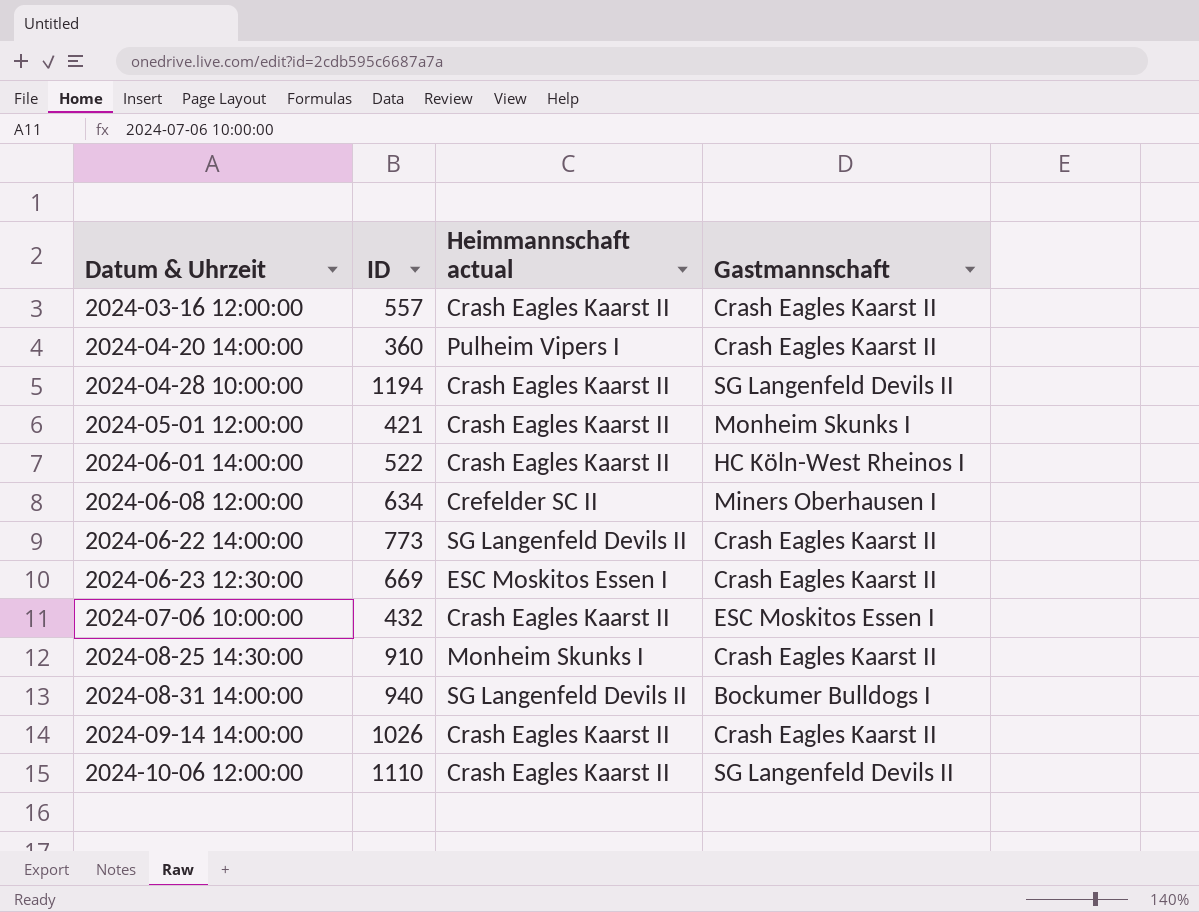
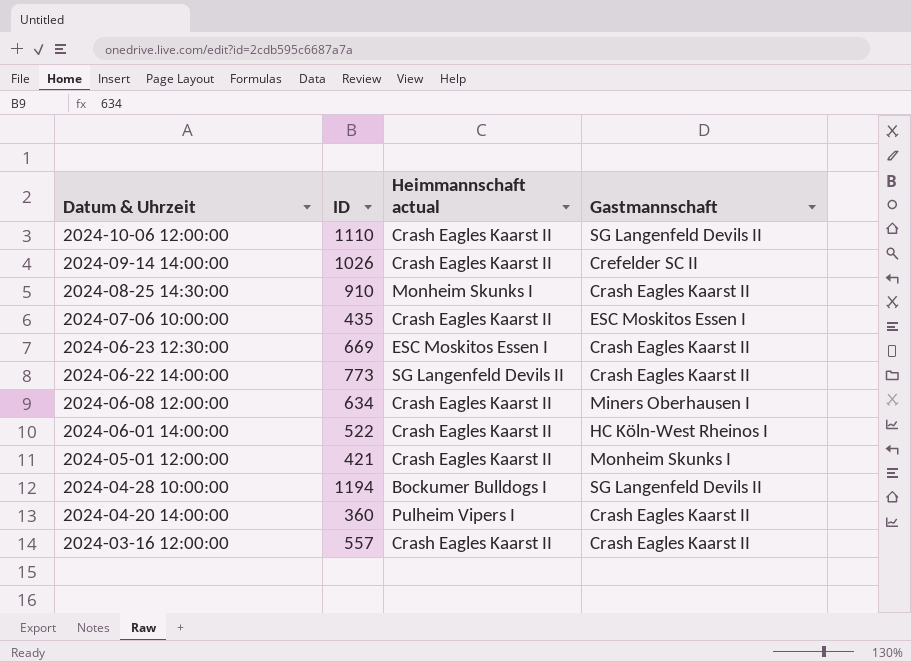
row order: Datum & Uhrzeit ascending -> Datum & Uhrzeit descending
row 2024-08-31 14:00:00: 940 | SG Langenfeld Devils II | Bockumer Bulldogs I -> none
2024-09-14 14:00:00 | Gastmannschaft: Crash Eagles Kaarst II -> Crefelder SC II
2024-07-06 10:00:00 | ID: 432 -> 435
2024-06-08 12:00:00 | Heimmannschaft actual: Crefelder SC II -> Crash Eagles Kaarst II
2024-04-28 10:00:00 | Heimmannschaft actual: Crash Eagles Kaarst II -> Bockumer Bulldogs I

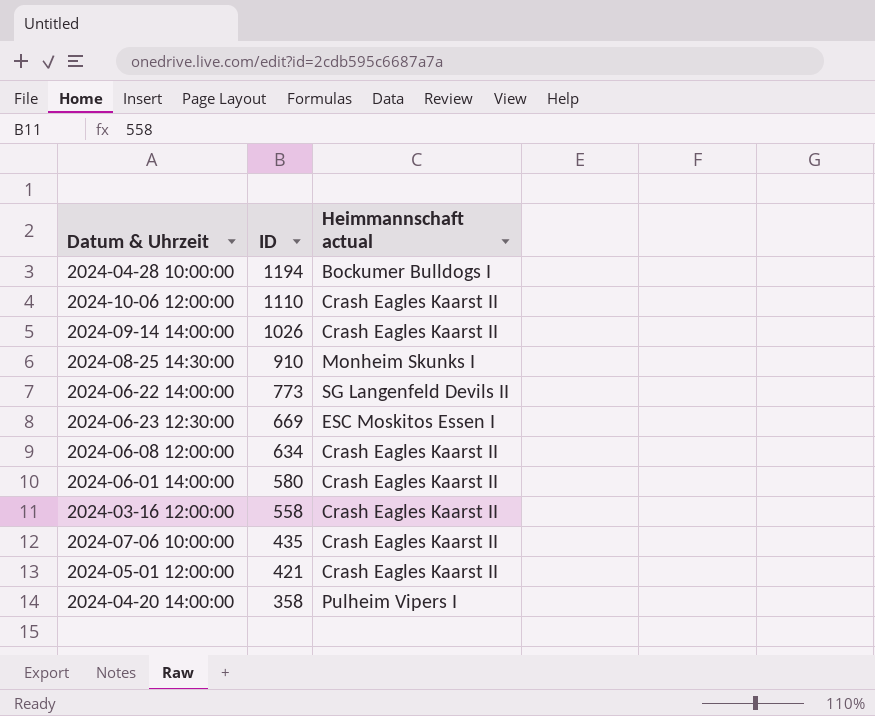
row order: Datum & Uhrzeit descending -> ID descending
column Gastmannschaft | position: 4 -> none
2024-06-01 14:00:00 | ID: 522 -> 580
2024-03-16 12:00:00 | ID: 557 -> 558
2024-04-20 14:00:00 | ID: 360 -> 358

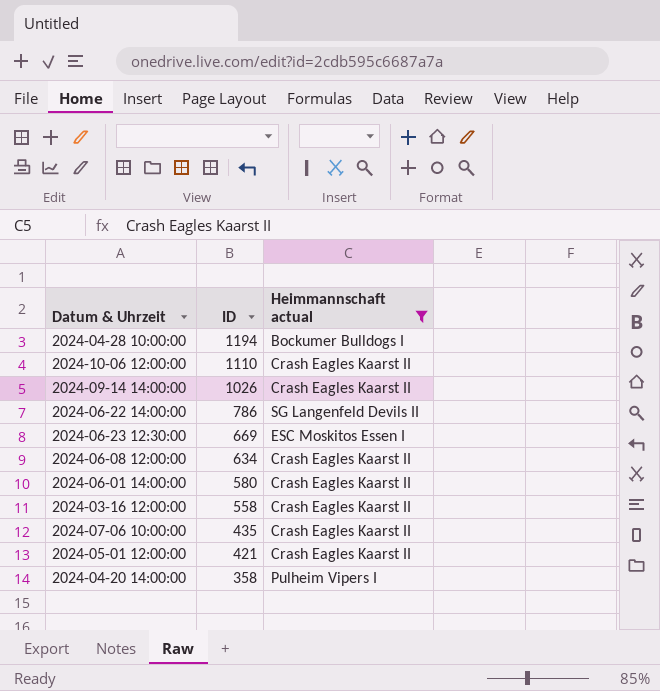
filter: none -> Heimmannschaft actual != Monheim Skunks I
2024-06-22 14:00:00 | ID: 773 -> 786

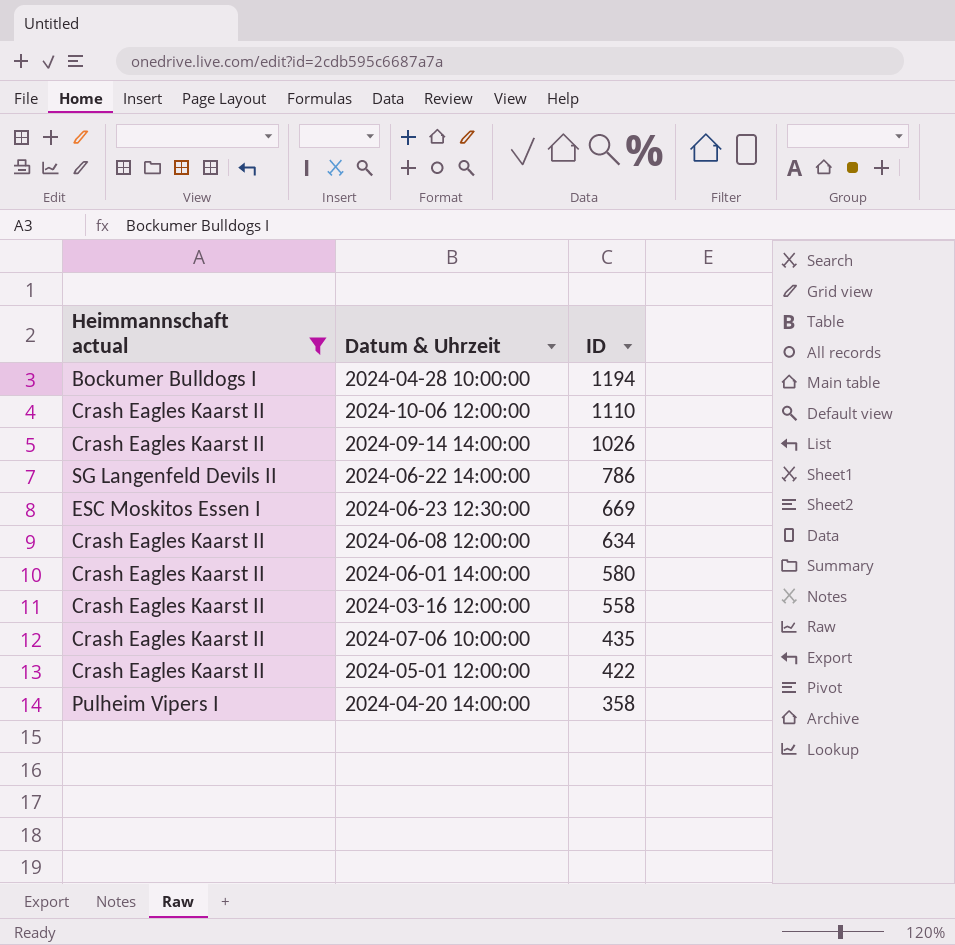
column Heimmannschaft actual | position: 3 -> 1
2024-05-01 12:00:00 | ID: 421 -> 422

